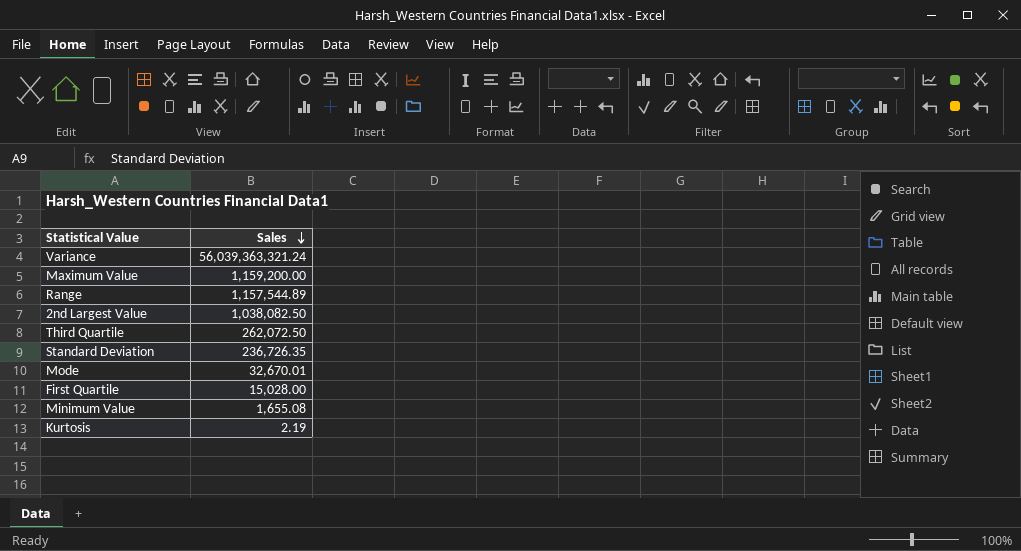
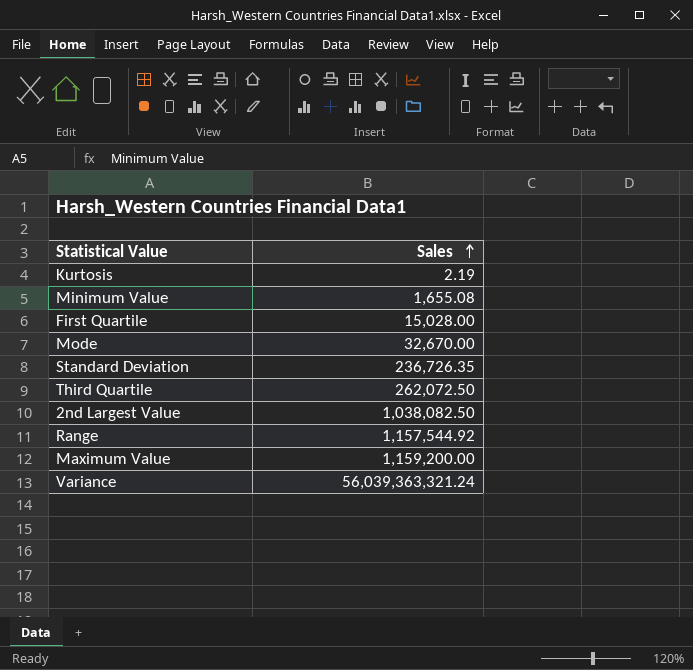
row order: Sales descending -> Sales ascending
Mode | Sales: 32,670.01 -> 32,670.00
Range | Sales: 1,157,544.89 -> 1,157,544.92

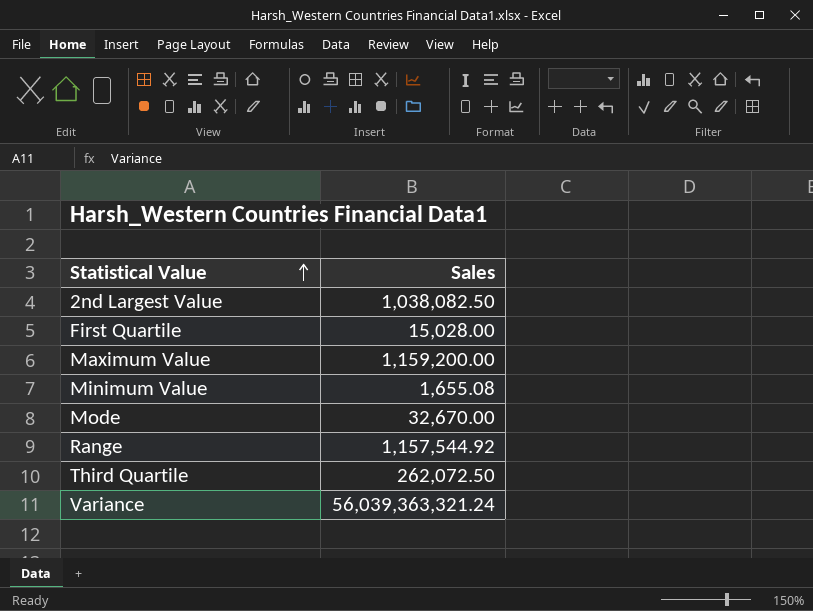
row order: Sales ascending -> Statistical Value ascending
row Kurtosis: 2.19 -> none
row Standard Deviation: 236,726.35 -> none

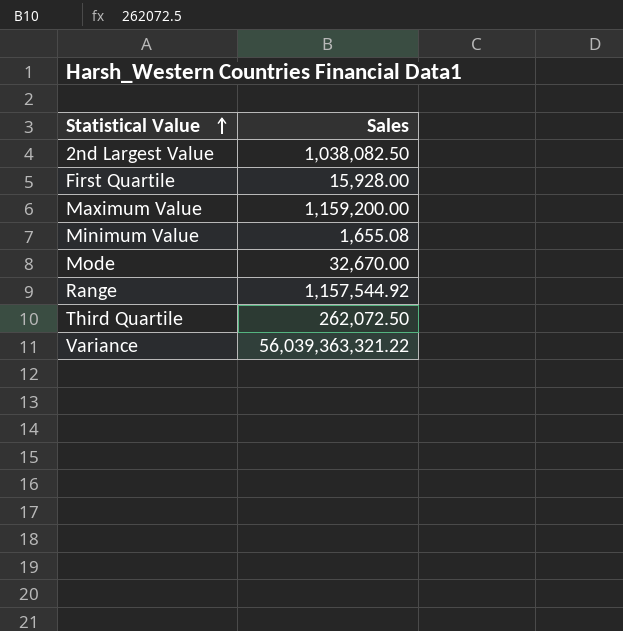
First Quartile | Sales: 15,028.00 -> 15,928.00
Variance | Sales: 56,039,363,321.24 -> 56,039,363,321.22

